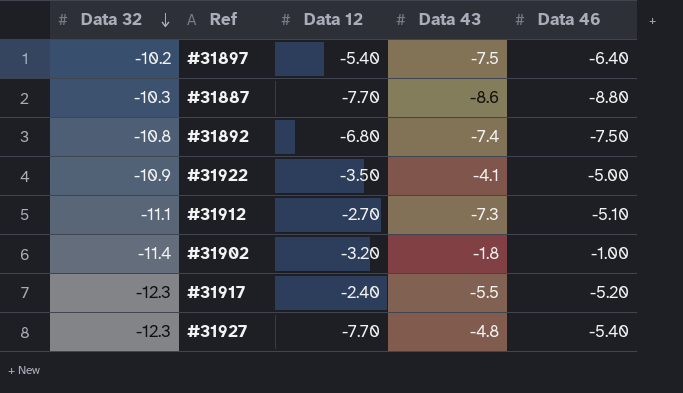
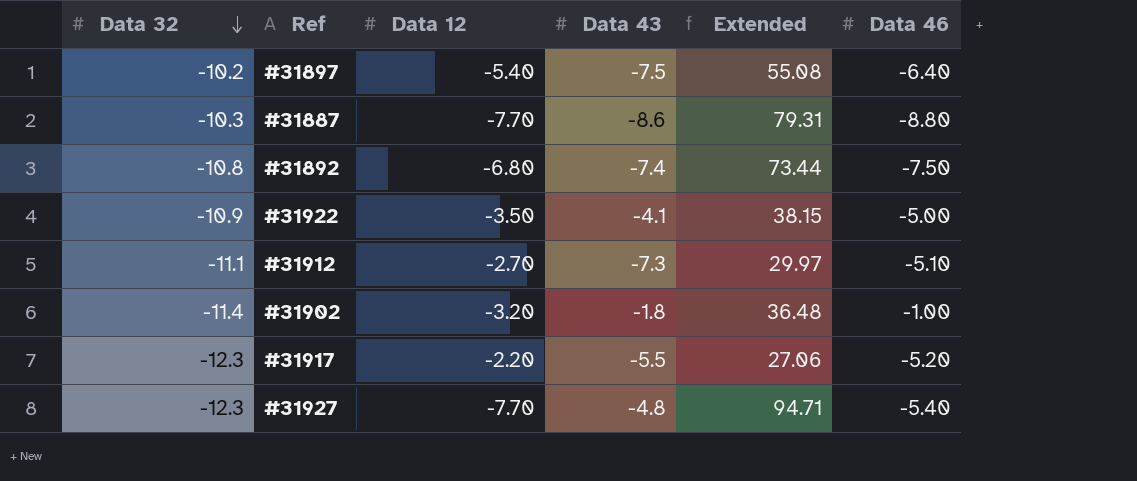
column Extended | formula: none -> [Data 32] * [Data 12]
#31917 | Data 12: -2.40 -> -2.20

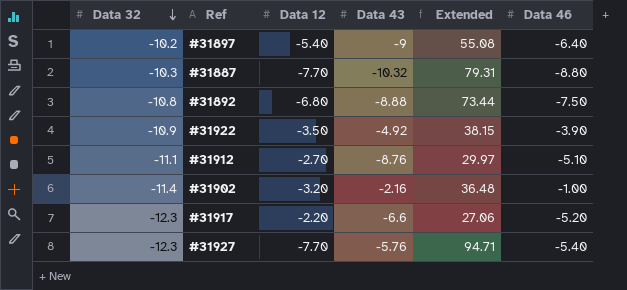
#31897 | Data 43: -7.5 -> -9
#31887 | Data 43: -8.6 -> -10.32
#31892 | Data 43: -7.4 -> -8.88
#31922 | Data 43: -4.1 -> -4.92
#31922 | Data 46: -5.00 -> -3.90
#31912 | Data 43: -7.3 -> -8.76
#31902 | Data 43: -1.8 -> -2.16
#31917 | Data 43: -5.5 -> -6.6
#31927 | Data 43: -4.8 -> -5.76

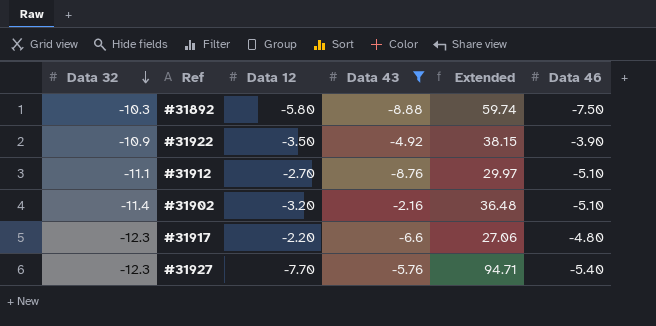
filter: none -> Data 43 >= -8.88
#31892 | Data 32: -10.8 -> -10.3
#31892 | Data 12: -6.80 -> -5.80
#31892 | Extended: 73.44 -> 59.74
#31902 | Data 46: -1.00 -> -5.10
#31917 | Data 46: -5.20 -> -4.80

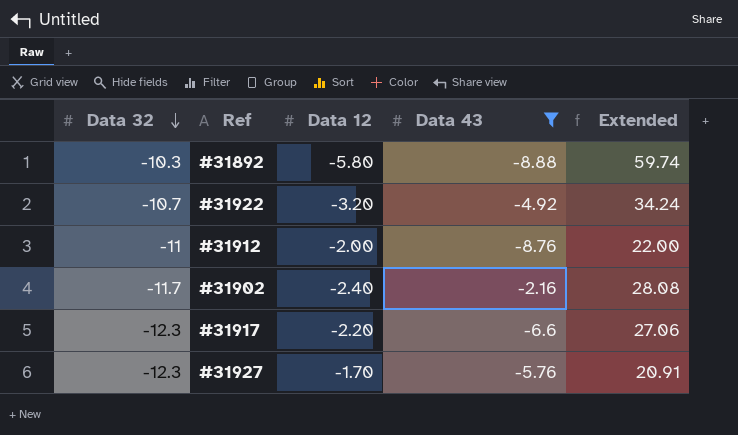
column Data 46 | position: 6 -> none
#31922 | Data 32: -10.9 -> -10.7
#31922 | Data 12: -3.50 -> -3.20
#31922 | Extended: 38.15 -> 34.24
#31912 | Data 32: -11.1 -> -11
#31912 | Data 12: -2.70 -> -2.00
#31912 | Extended: 29.97 -> 22.00
#31902 | Data 32: -11.4 -> -11.7
#31902 | Data 12: -3.20 -> -2.40
#31902 | Extended: 36.48 -> 28.08
#31927 | Data 12: -7.70 -> -1.70
#31927 | Extended: 94.71 -> 20.91

